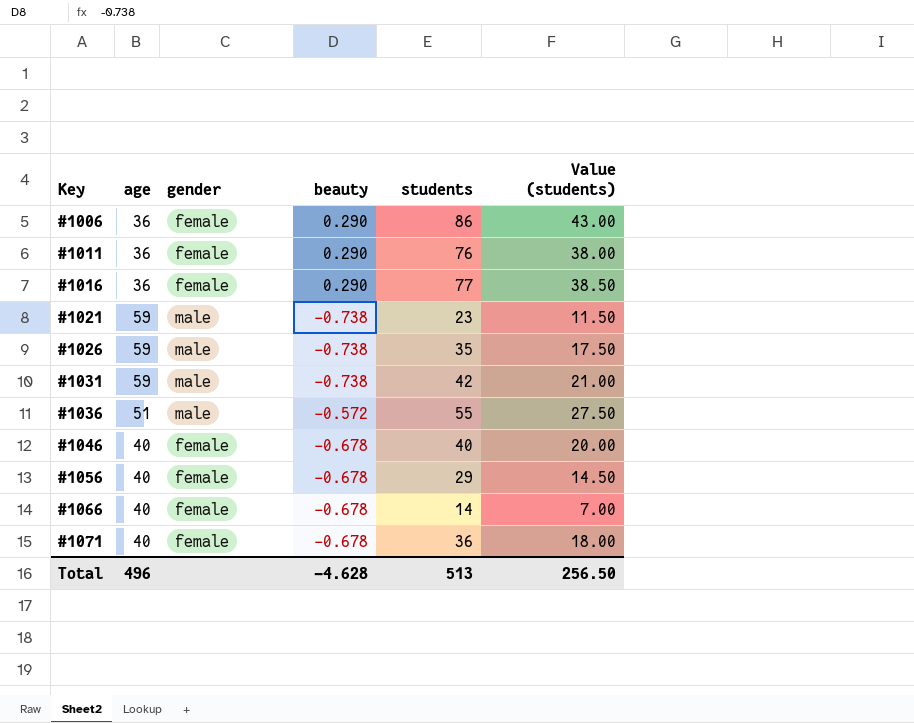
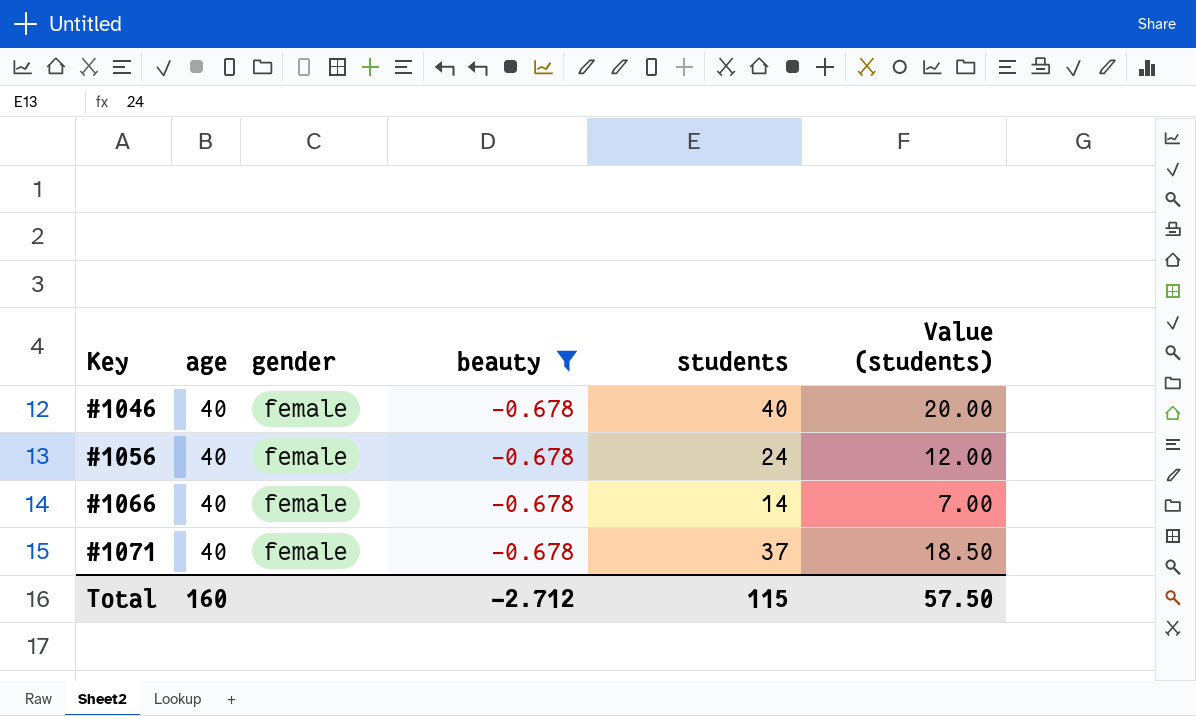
filter: none -> beauty = -0.678
#1056 | students: 29 -> 24
#1056 | Value (students): 14.50 -> 12.00
#1071 | students: 36 -> 37
#1071 | Value (students): 18.00 -> 18.50
Total | age: 496 -> 160
Total | beauty: -4.628 -> -2.712
Total | students: 513 -> 115
Total | Value (students): 256.50 -> 57.50

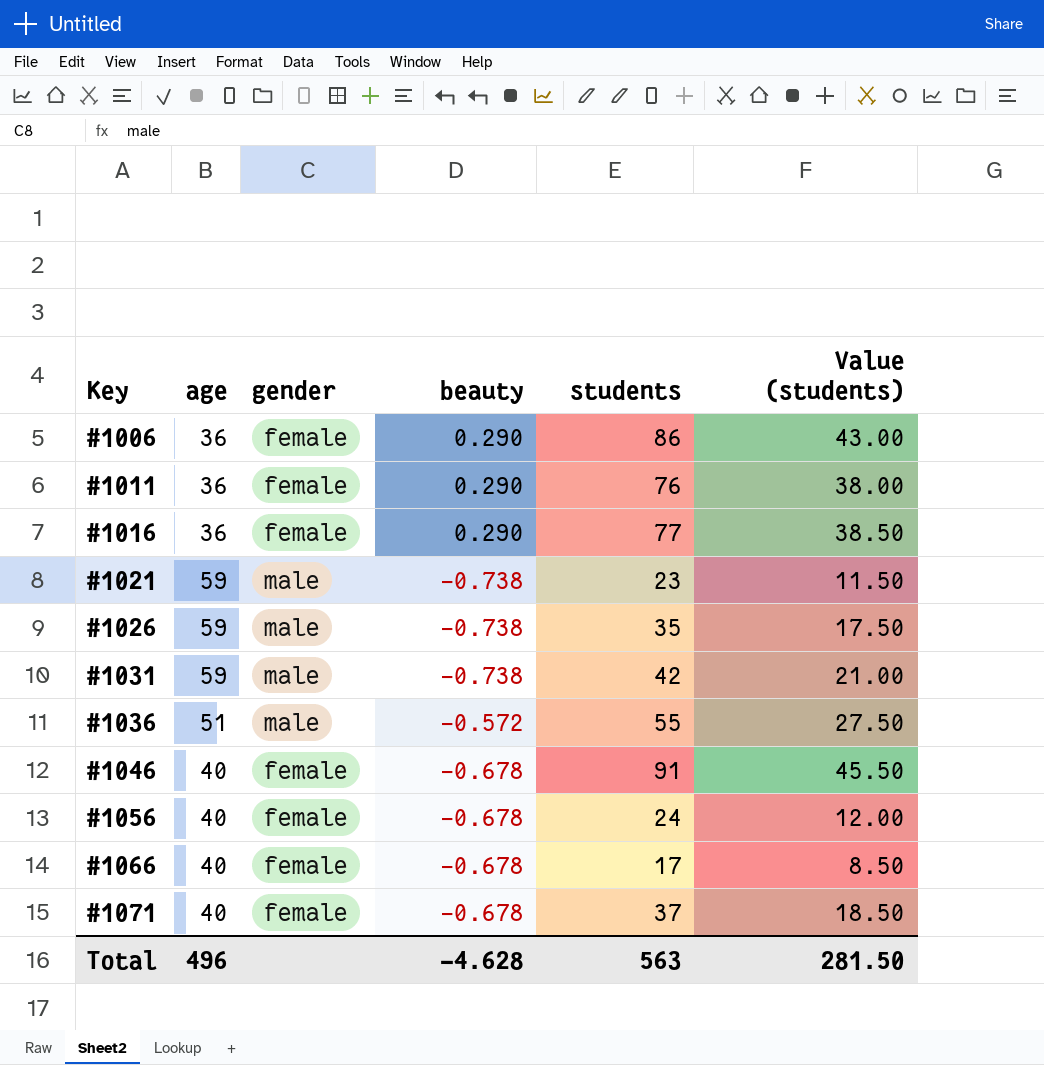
filter: beauty = -0.678 -> none
#1046 | students: 40 -> 91
#1046 | Value (students): 20.00 -> 45.50
#1066 | students: 14 -> 17
#1066 | Value (students): 7.00 -> 8.50
Total | age: 160 -> 496
Total | beauty: -2.712 -> -4.628
Total | students: 115 -> 563
Total | Value (students): 57.50 -> 281.50

